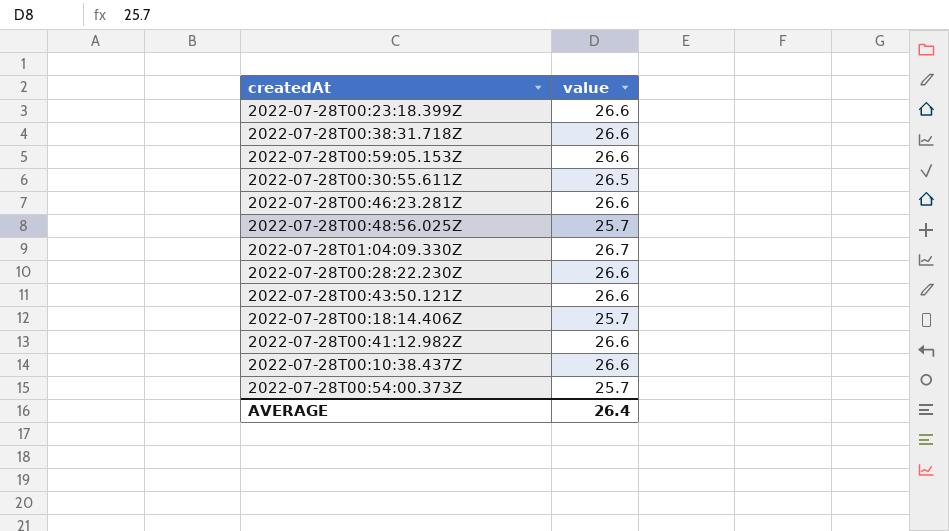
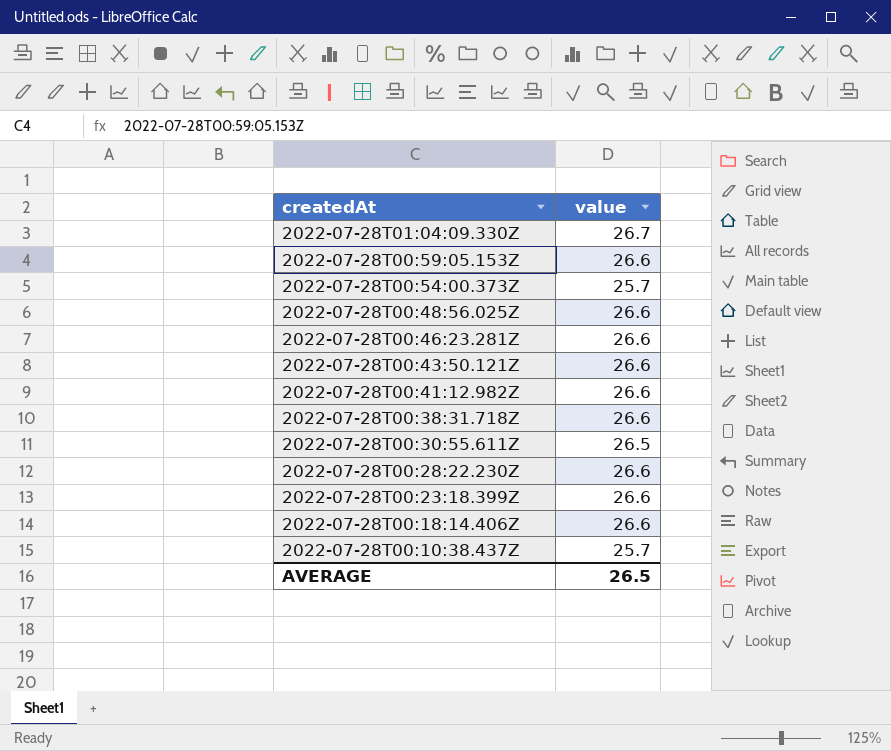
row order: none -> createdAt descending
2022-07-28T00:48:56.025Z | value: 25.7 -> 26.6
2022-07-28T00:18:14.406Z | value: 25.7 -> 26.6
2022-07-28T00:10:38.437Z | value: 26.6 -> 25.7
AVERAGE | value: 26.4 -> 26.5

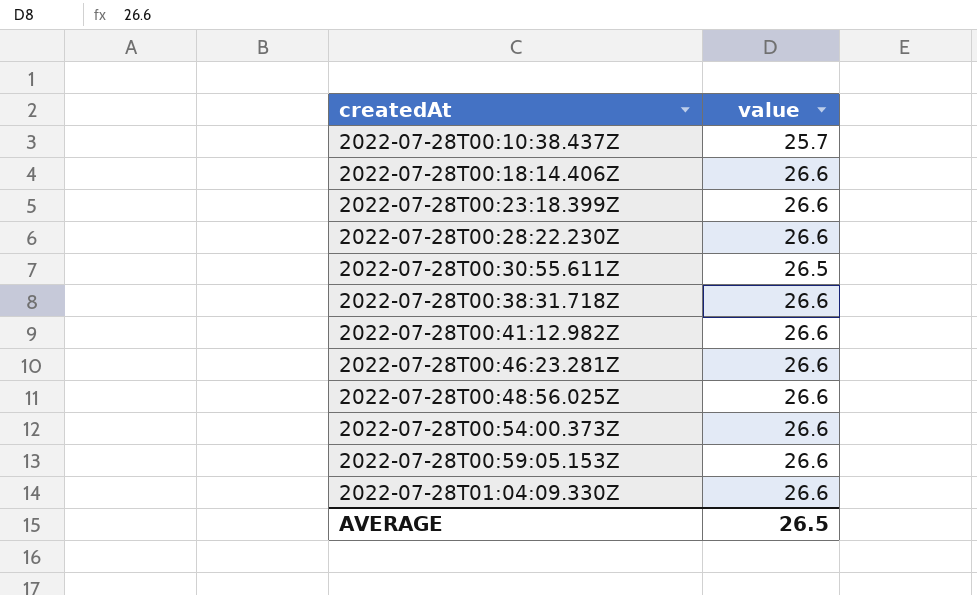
row order: createdAt descending -> createdAt ascending
row 2022-07-28T00:43:50.121Z: 26.6 -> none
2022-07-28T00:54:00.373Z | value: 25.7 -> 26.6
2022-07-28T01:04:09.330Z | value: 26.7 -> 26.6

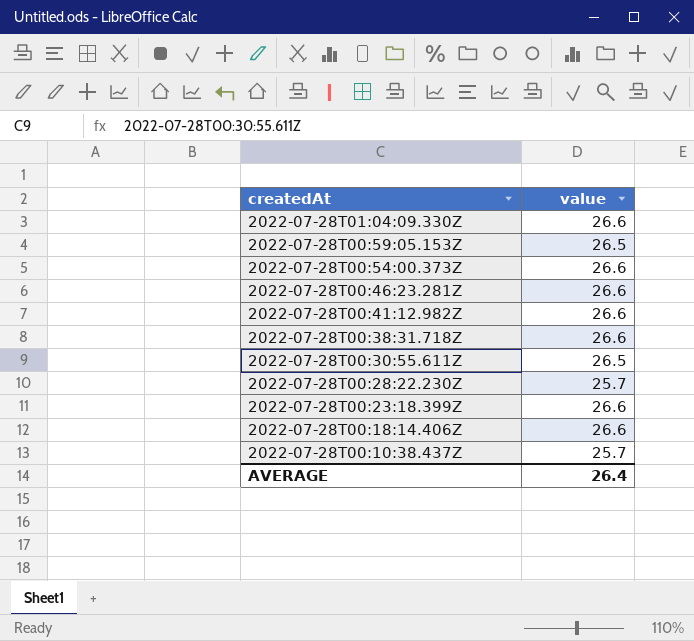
row order: createdAt ascending -> createdAt descending
row 2022-07-28T00:48:56.025Z: 26.6 -> none
2022-07-28T00:59:05.153Z | value: 26.6 -> 26.5
2022-07-28T00:28:22.230Z | value: 26.6 -> 25.7
AVERAGE | value: 26.5 -> 26.4

